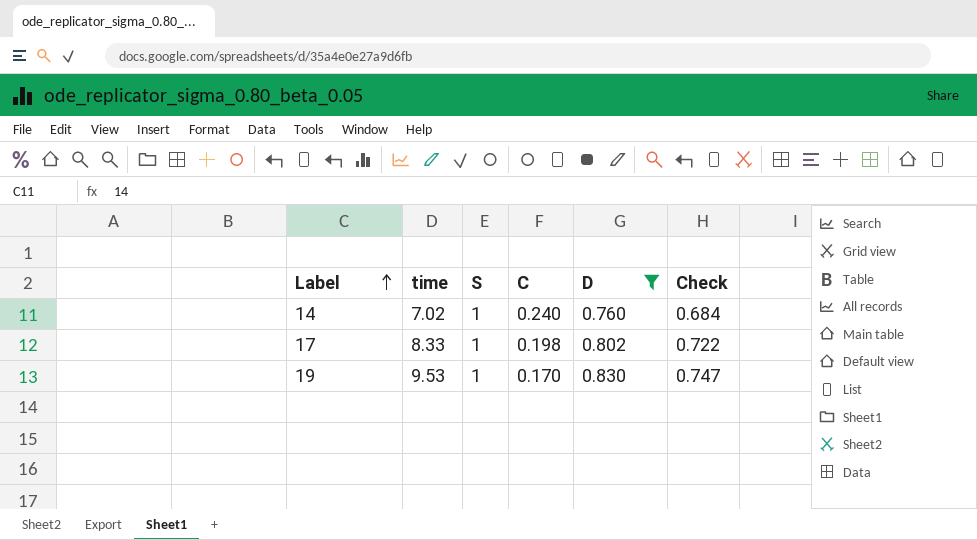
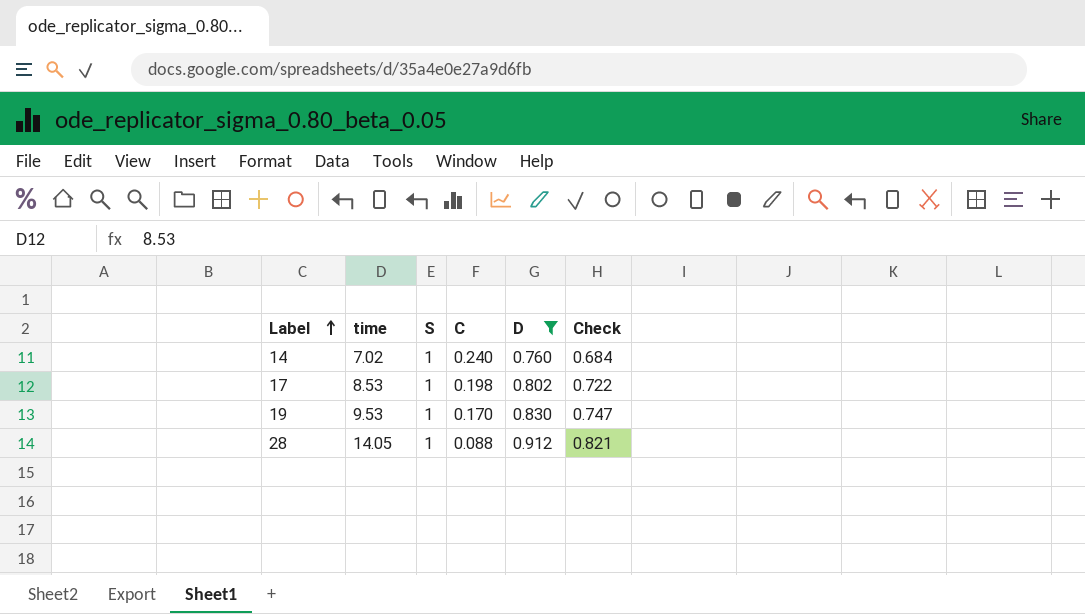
17 | time: 8.33 -> 8.53
row 28: none -> 14.05 | 1 | 0.088 | 0.912 | 0.821

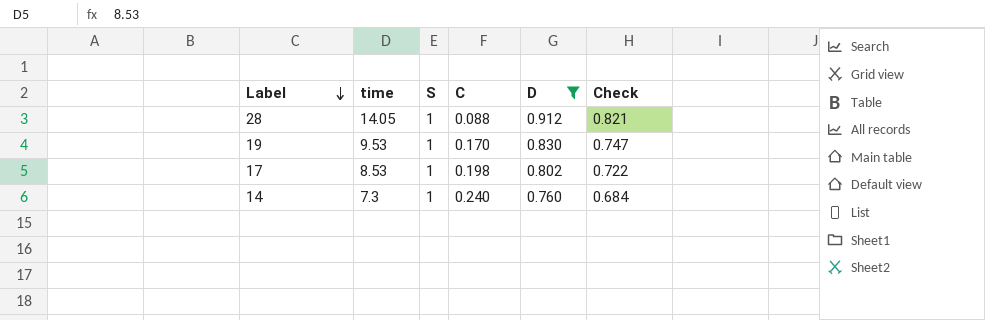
row order: Label ascending -> Label descending
14 | time: 7.02 -> 7.3

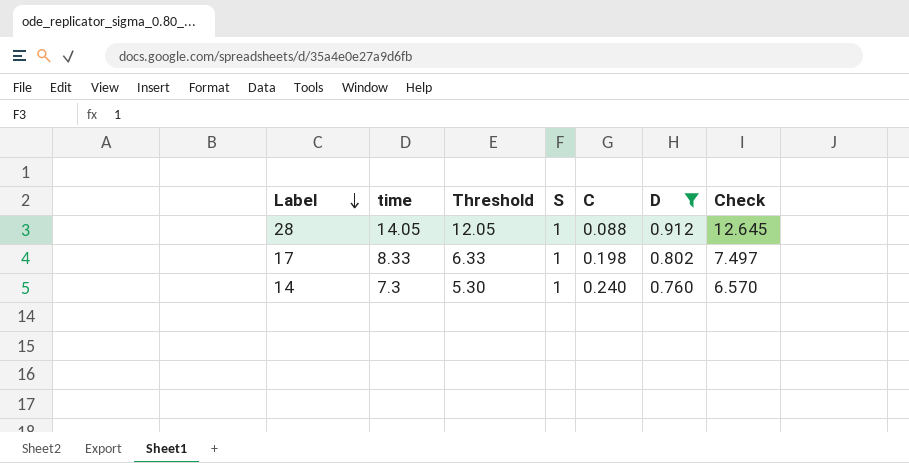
column Threshold | formula: none -> [time] - 2
column Check | formula: [D] * 0.9 -> [time] * 0.9
row 19: 9.53 | 1 | 0.170 | 0.830 | 0.747 -> none
17 | time: 8.53 -> 8.33

